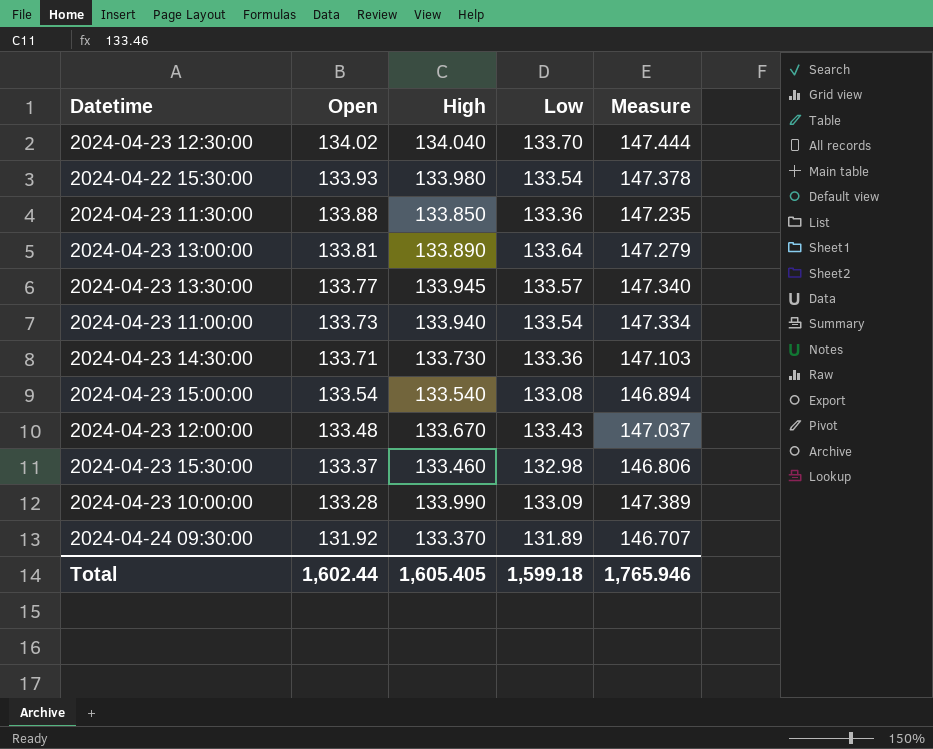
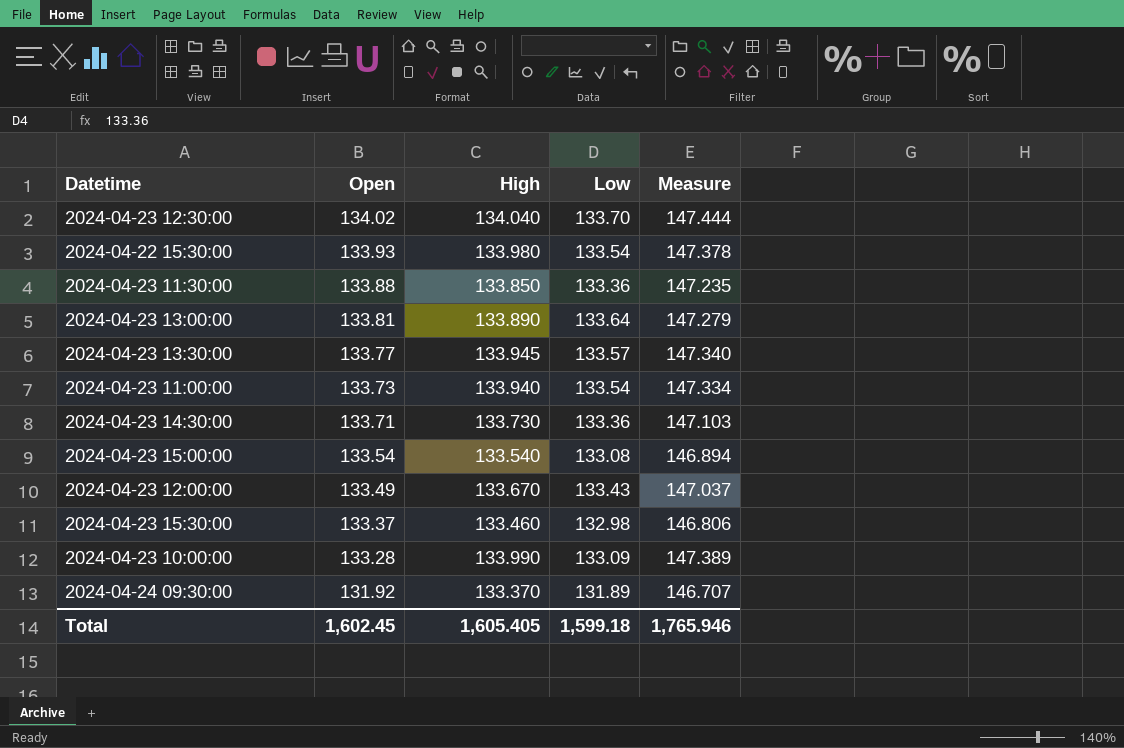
2024-04-23 12:00:00 | Open: 133.48 -> 133.49
Total | Open: 1,602.44 -> 1,602.45

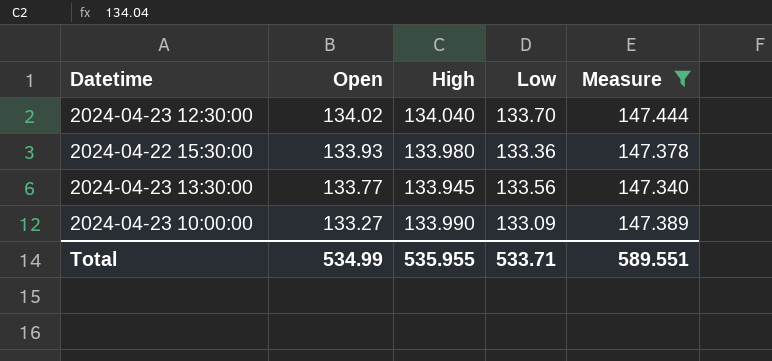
filter: none -> Measure >= 147.340
2024-04-22 15:30:00 | Low: 133.54 -> 133.36
2024-04-23 13:30:00 | Low: 133.57 -> 133.56
2024-04-23 10:00:00 | Open: 133.28 -> 133.27
Total | Open: 1,602.45 -> 534.99
Total | High: 1,605.405 -> 535.955
Total | Low: 1,599.18 -> 533.71
Total | Measure: 1,765.946 -> 589.551

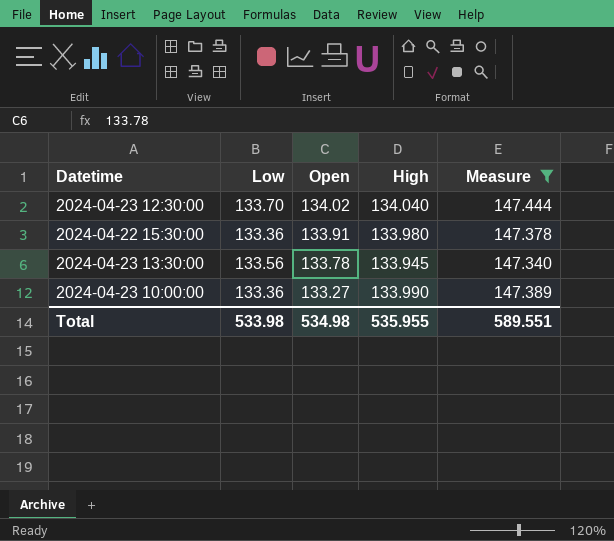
column Low | position: 4 -> 2
2024-04-22 15:30:00 | Open: 133.93 -> 133.91
2024-04-23 13:30:00 | Open: 133.77 -> 133.78
2024-04-23 10:00:00 | Low: 133.09 -> 133.36
Total | Low: 533.71 -> 533.98
Total | Open: 534.99 -> 534.98

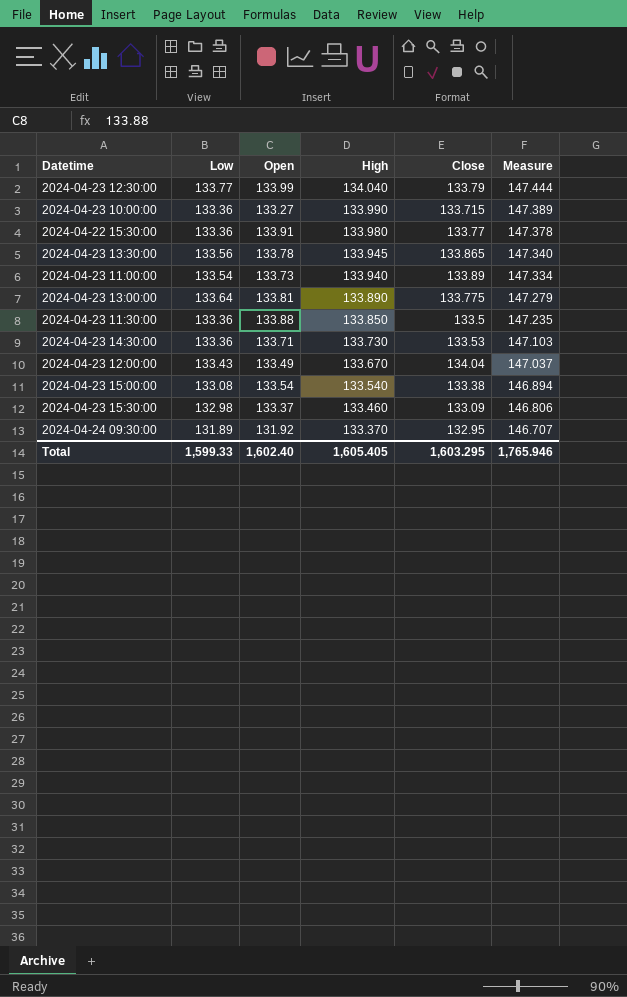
filter: Measure >= 147.340 -> none
row order: Open descending -> High descending
column Close | position: none -> 5
2024-04-23 12:30:00 | Low: 133.70 -> 133.77
2024-04-23 12:30:00 | Open: 134.02 -> 133.99
Total | Low: 533.98 -> 1,599.33
Total | Open: 534.98 -> 1,602.40
Total | High: 535.955 -> 1,605.405
Total | Measure: 589.551 -> 1,765.946

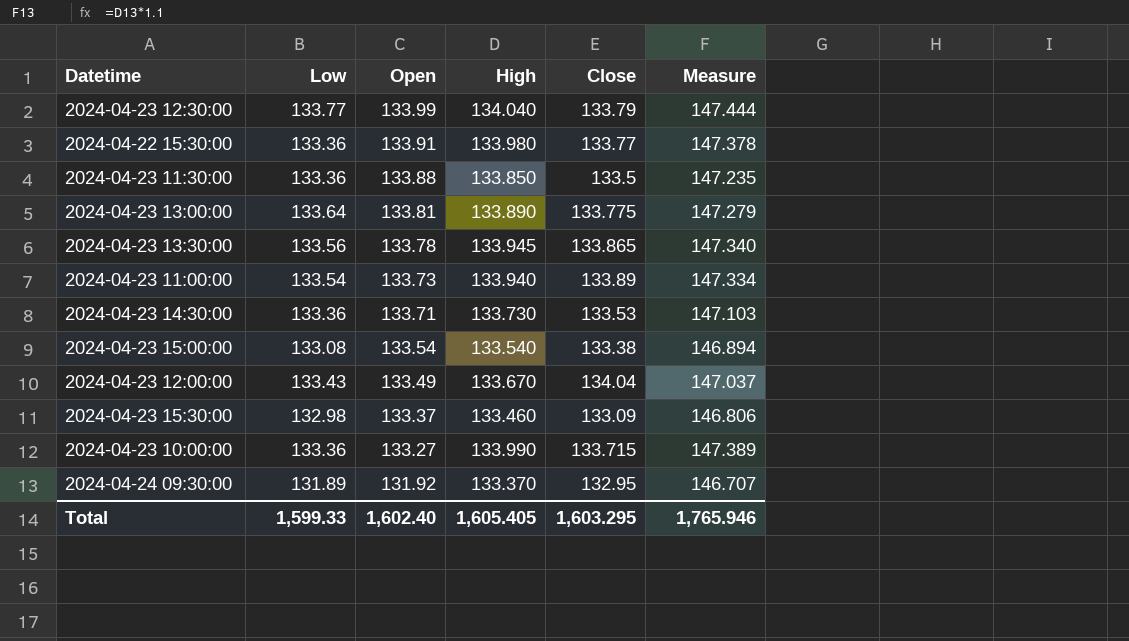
row order: High descending -> Open descending

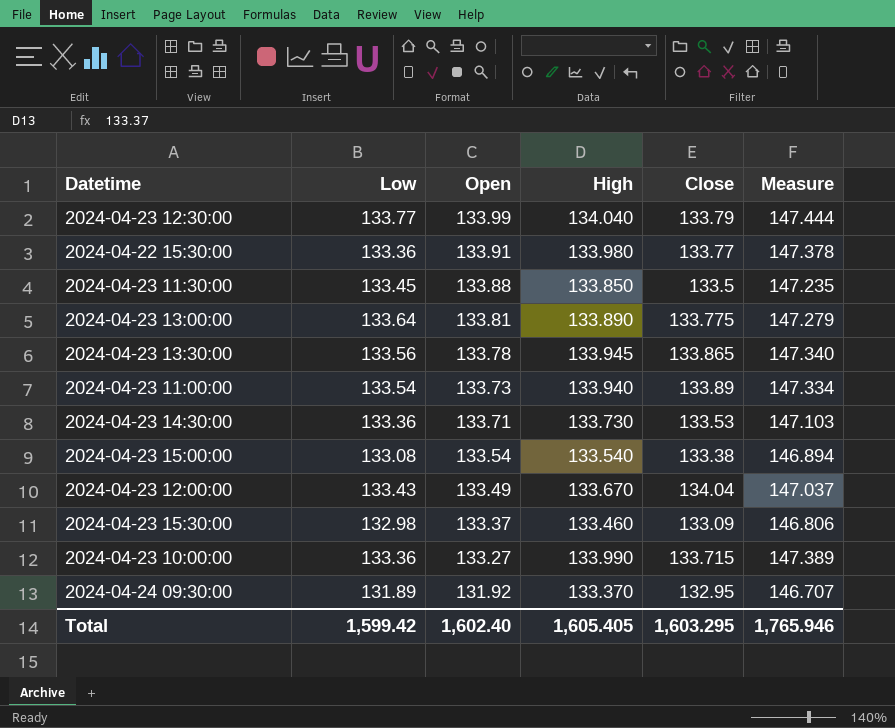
2024-04-23 11:30:00 | Low: 133.36 -> 133.45
Total | Low: 1,599.33 -> 1,599.42

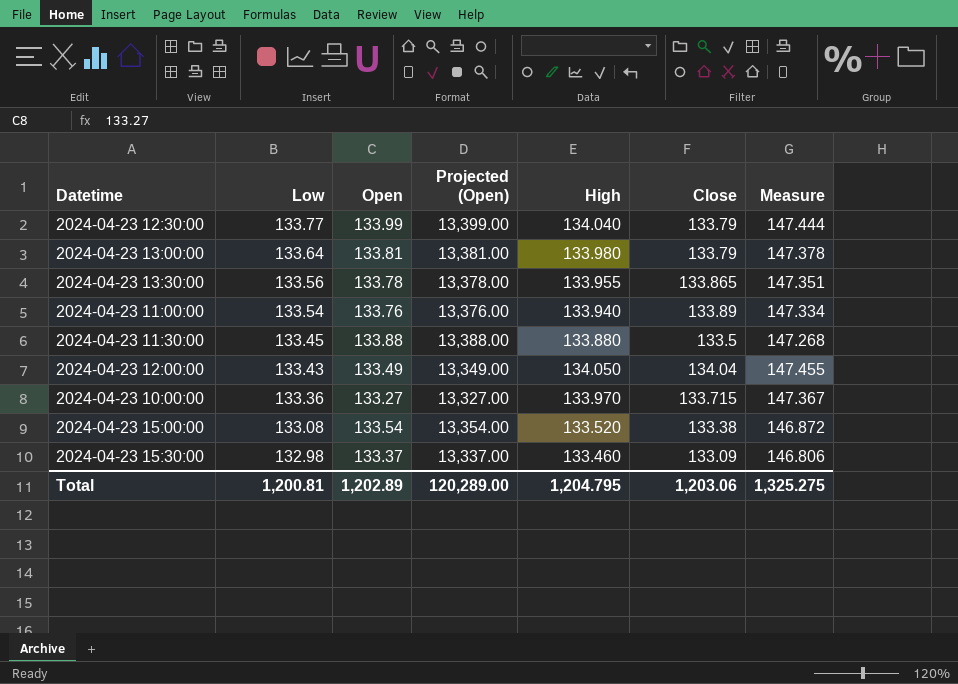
row order: Open descending -> Low descending
column Projected (Open) | formula: none -> [Open] * 100
row 2024-04-22 15:30:00: 133.36 | 133.91 | 133.980 | 133.77 | 147.378 -> none
row 2024-04-23 14:30:00: 133.36 | 133.71 | 133.730 | 133.53 | 147.103 -> none
row 2024-04-24 09:30:00: 131.89 | 131.92 | 133.370 | 132.95 | 146.707 -> none
2024-04-23 13:00:00 | High: 133.890 -> 133.980
2024-04-23 13:00:00 | Close: 133.775 -> 133.79
2024-04-23 13:00:00 | Measure: 147.279 -> 147.378
2024-04-23 13:30:00 | High: 133.945 -> 133.955
2024-04-23 13:30:00 | Measure: 147.340 -> 147.351
2024-04-23 11:00:00 | Open: 133.73 -> 133.76
2024-04-23 11:30:00 | High: 133.850 -> 133.880
2024-04-23 11:30:00 | Measure: 147.235 -> 147.268
2024-04-23 12:00:00 | High: 133.670 -> 134.050
2024-04-23 12:00:00 | Measure: 147.037 -> 147.455
2024-04-23 10:00:00 | High: 133.990 -> 133.970
2024-04-23 10:00:00 | Measure: 147.389 -> 147.367
2024-04-23 15:00:00 | High: 133.540 -> 133.520
2024-04-23 15:00:00 | Measure: 146.894 -> 146.872
Total | Low: 1,599.42 -> 1,200.81
Total | Open: 1,602.40 -> 1,202.89
Total | High: 1,605.405 -> 1,204.795
Total | Close: 1,603.295 -> 1,203.06
Total | Measure: 1,765.946 -> 1,325.275

